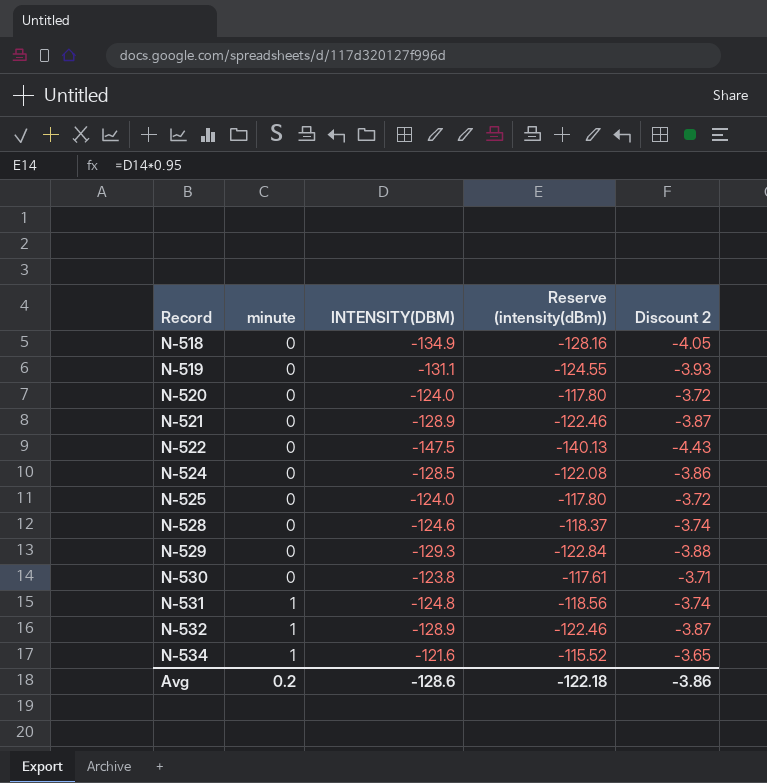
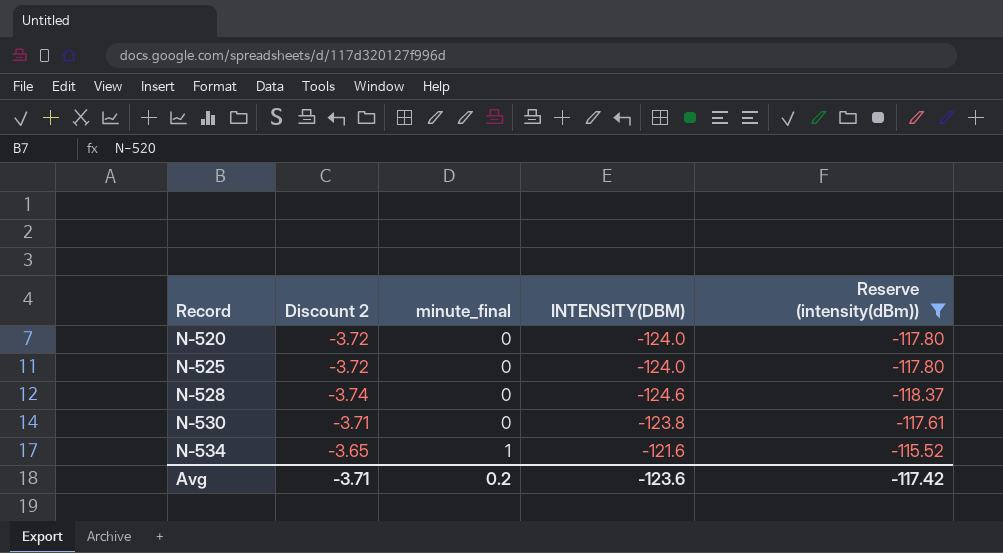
filter: none -> Reserve (intensity(dBm)) >= -118.37
column Discount 2 | position: 5 -> 2
column name: minute -> minute_final
Avg | Discount 2: -3.86 -> -3.71
Avg | INTENSITY(DBM): -128.6 -> -123.6
Avg | Reserve (intensity(dBm)): -122.18 -> -117.42

